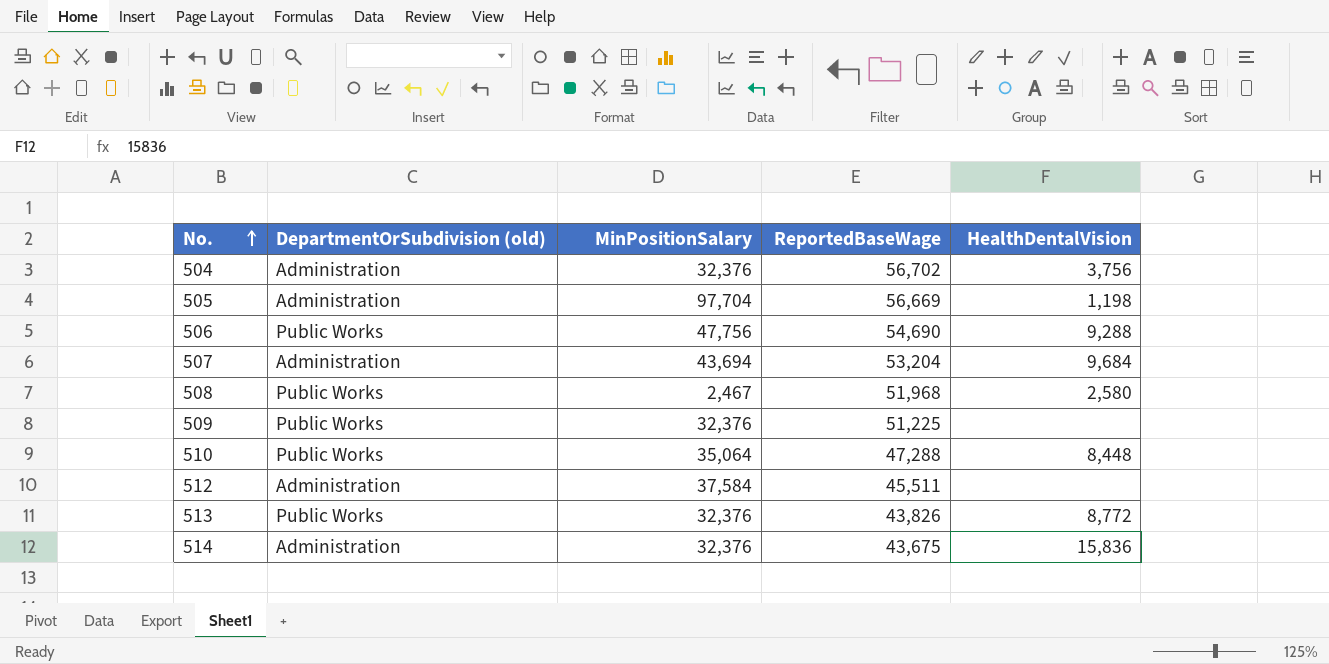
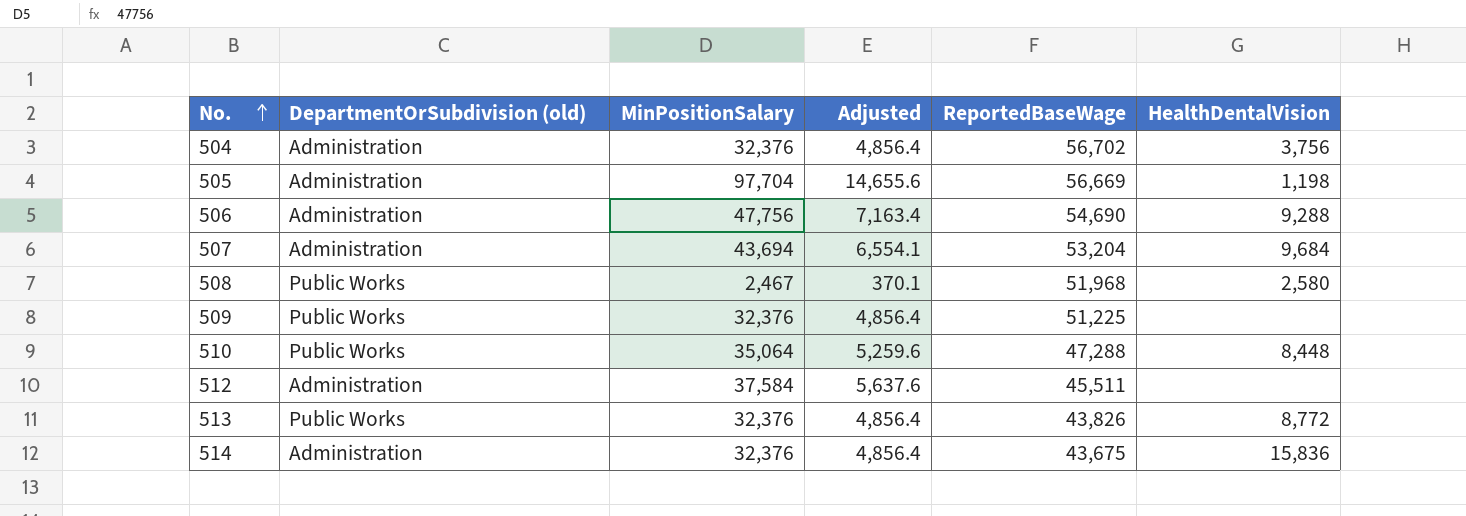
column Adjusted | formula: none -> [MinPositionSalary] * 0.15
506 | DepartmentOrSubdivision (old): Public Works -> Administration

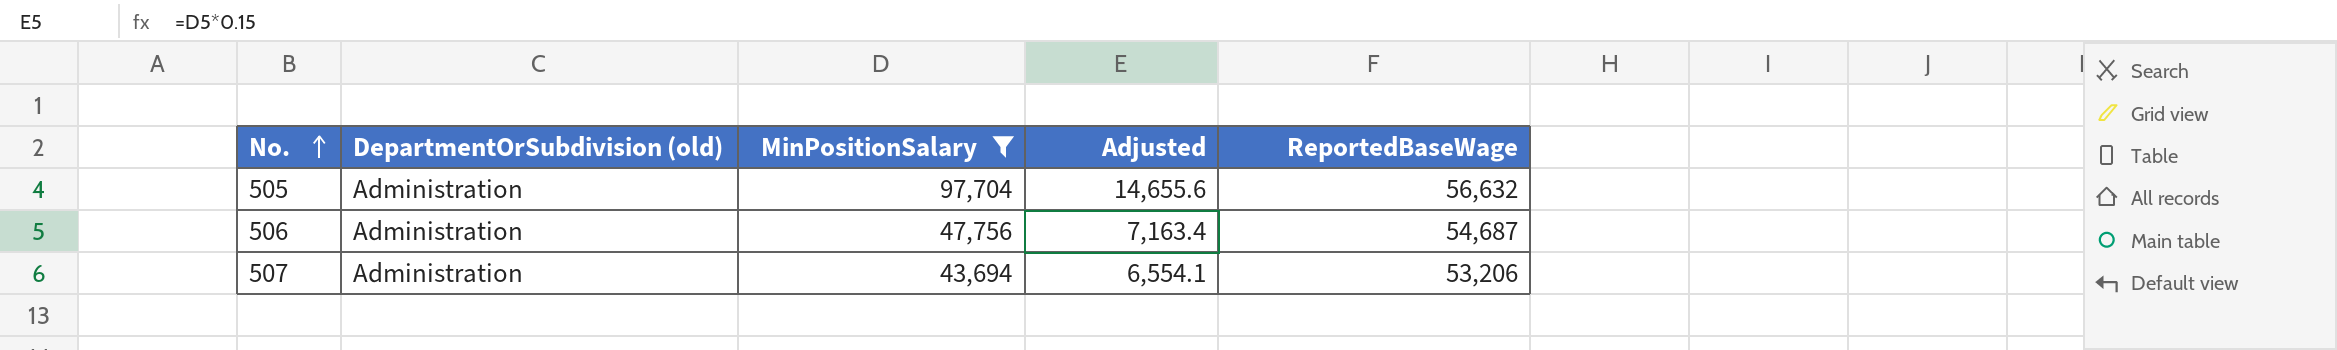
filter: none -> MinPositionSalary >= 43,694
column HealthDentalVision | position: 6 -> none
505 | ReportedBaseWage: 56,669 -> 56,632
506 | ReportedBaseWage: 54,690 -> 54,687
507 | ReportedBaseWage: 53,204 -> 53,206

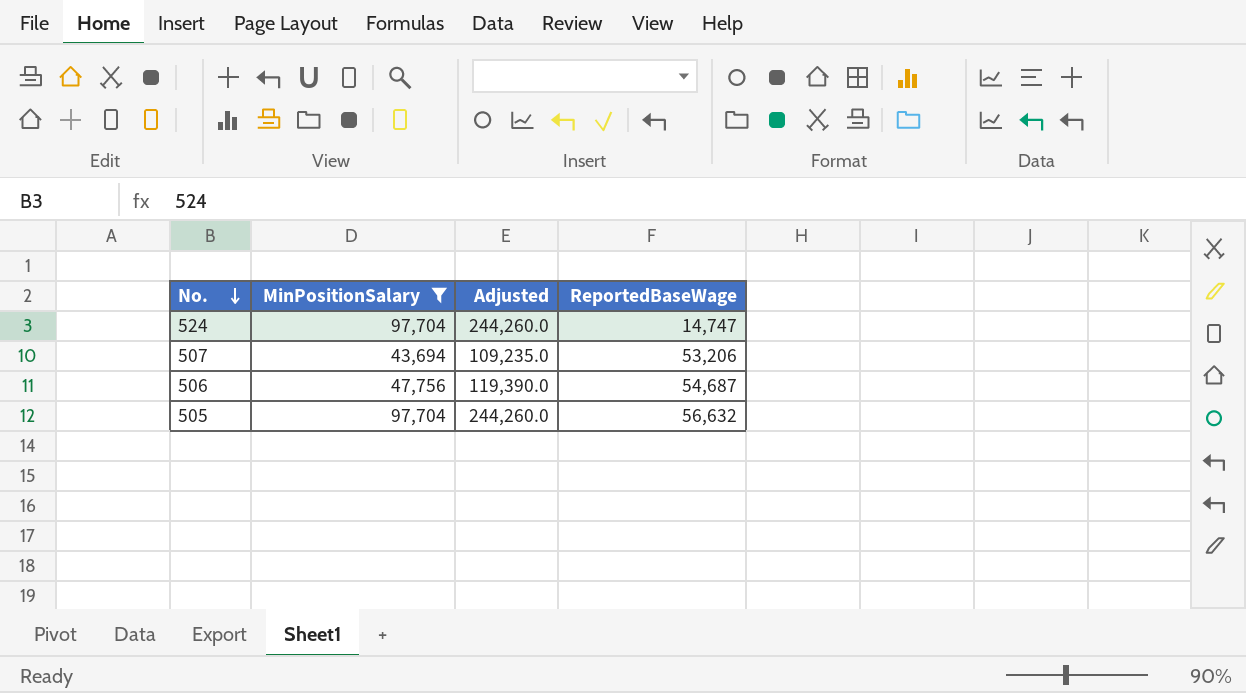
row order: No. ascending -> No. descending
column DepartmentOrSubdivision (old) | position: 2 -> none
column Adjusted | formula: [MinPositionSalary] * 0.15 -> [MinPositionSalary] * 2.5
row 524: none -> 97,704 | 244,260.0 | 14,747

